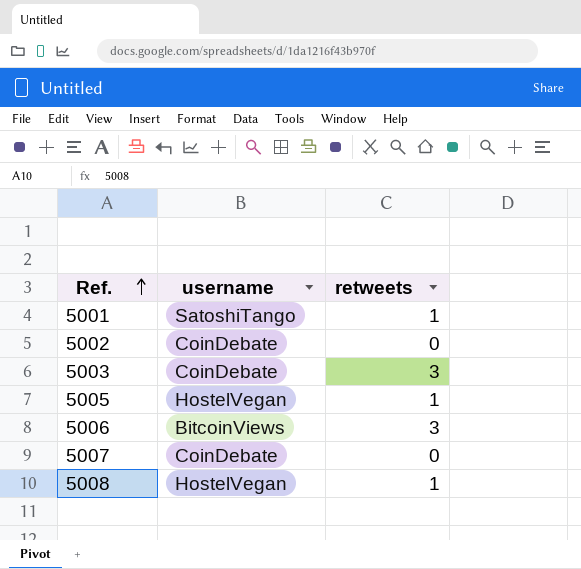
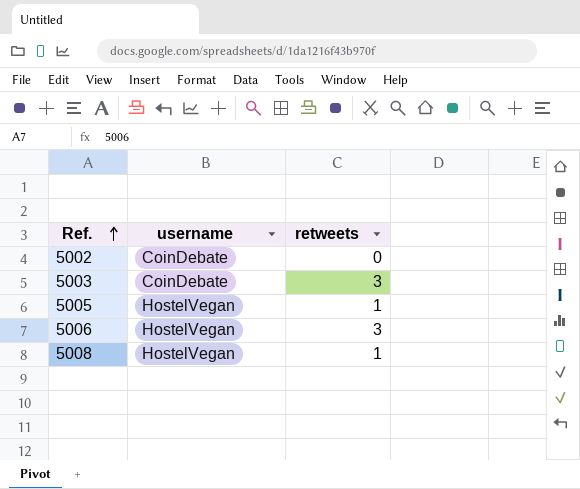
row 5001: SatoshiTango | 1 -> none
row 5007: CoinDebate | 0 -> none
5006 | username: BitcoinViews -> HostelVegan

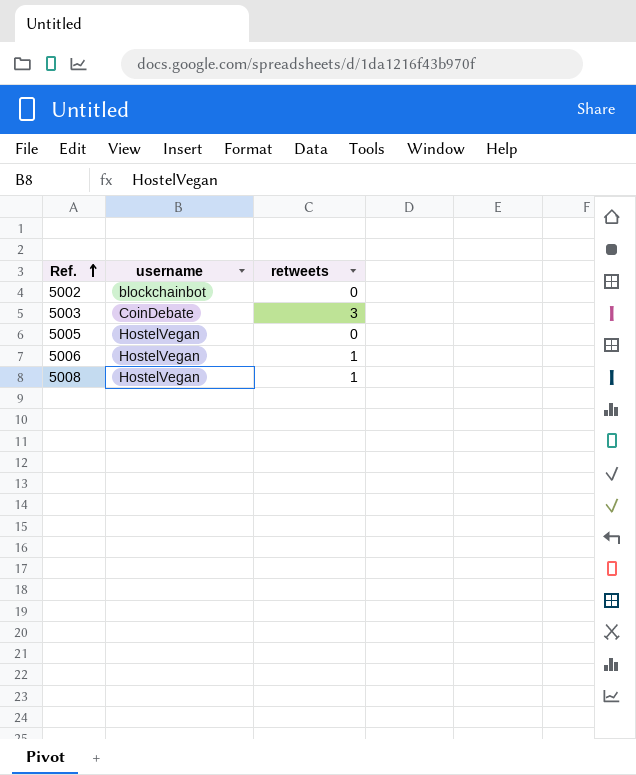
5002 | username: CoinDebate -> blockchainbot
5005 | retweets: 1 -> 0
5006 | retweets: 3 -> 1

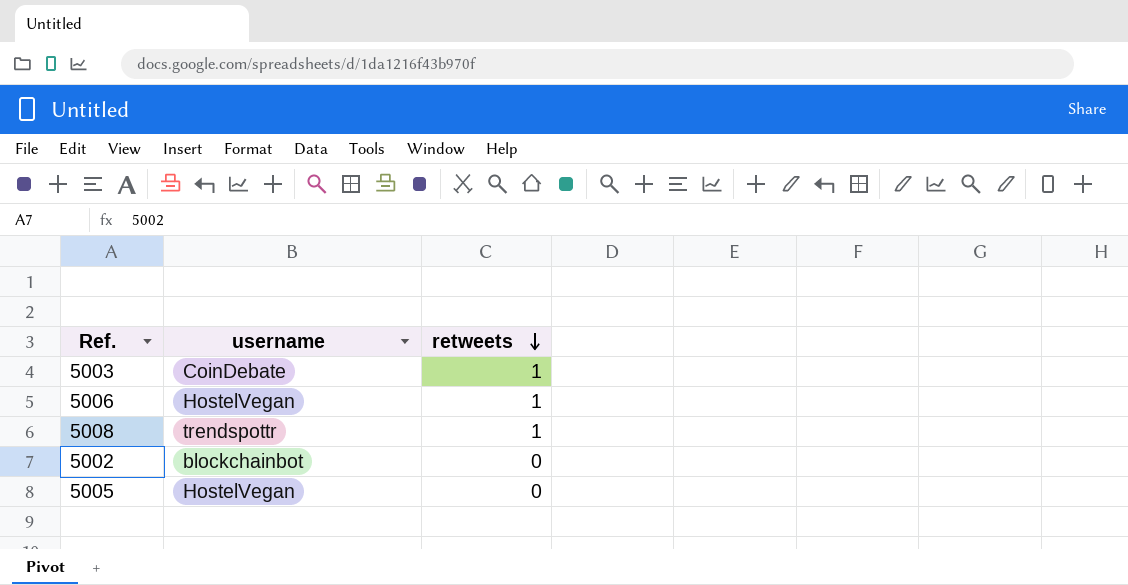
row order: Ref. ascending -> retweets descending
5003 | retweets: 3 -> 1
5008 | username: HostelVegan -> trendspottr

